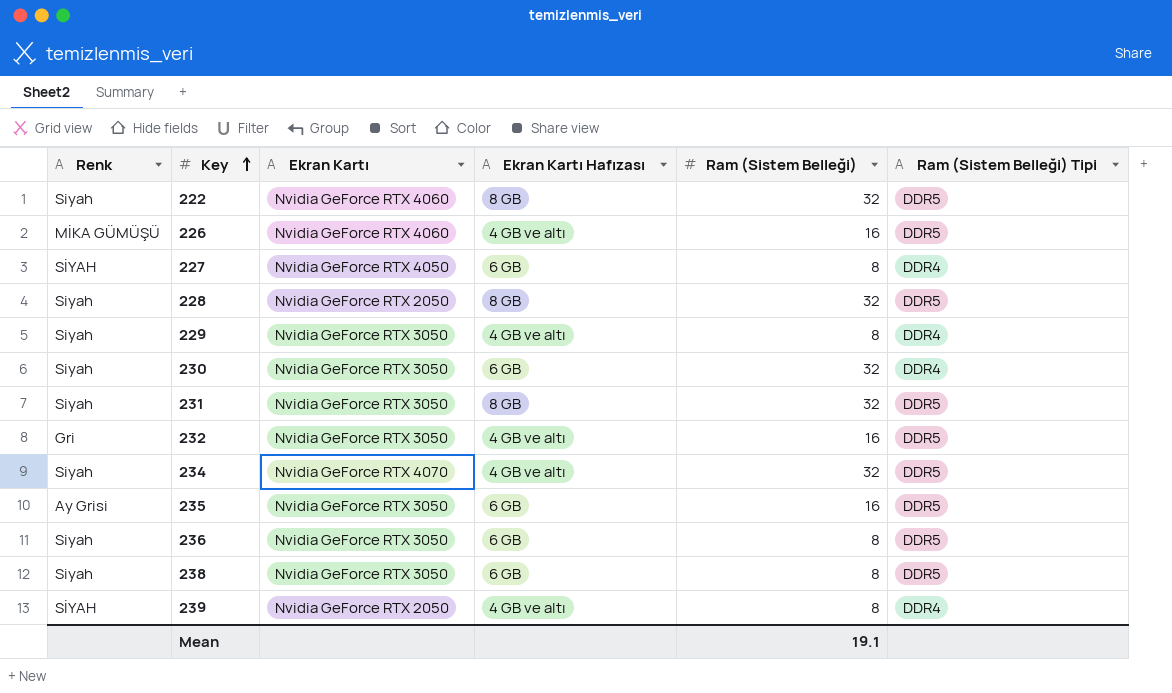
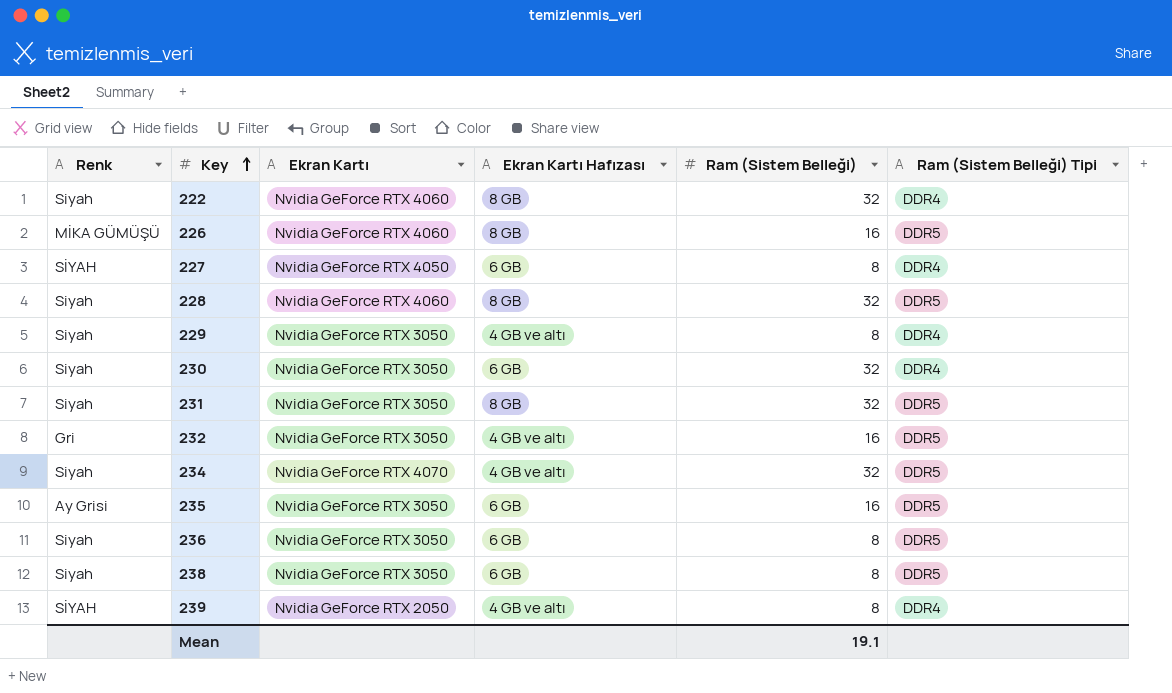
222 | Ram (Sistem Belleği) Tipi: DDR5 -> DDR4
226 | Ekran Kartı Hafızası: 4 GB ve altı -> 8 GB
228 | Ekran Kartı: Nvidia GeForce RTX 2050 -> Nvidia GeForce RTX 4060

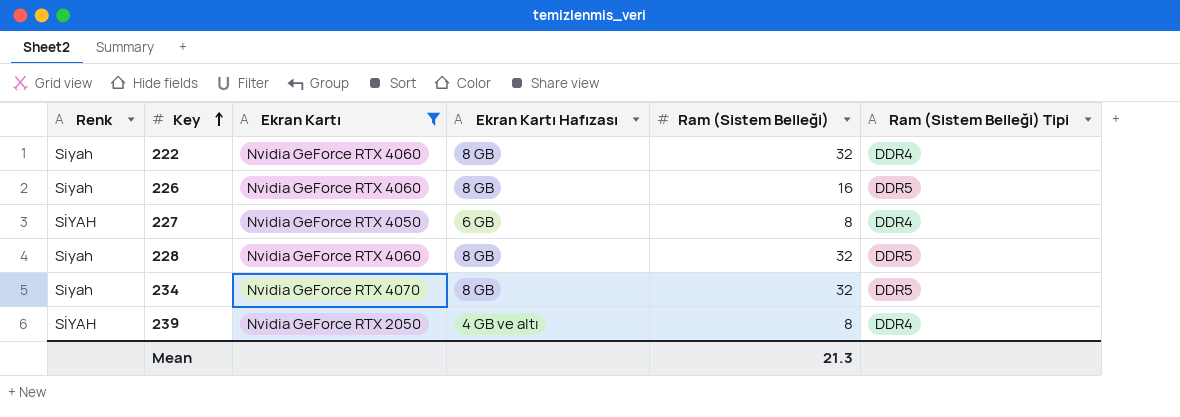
filter: none -> Ekran Kartı != Nvidia GeForce RTX 3050
226 | Renk: MİKA GÜMÜŞÜ -> Siyah
234 | Ekran Kartı Hafızası: 4 GB ve altı -> 8 GB
Mean | Ram (Sistem Belleği): 19.1 -> 21.3

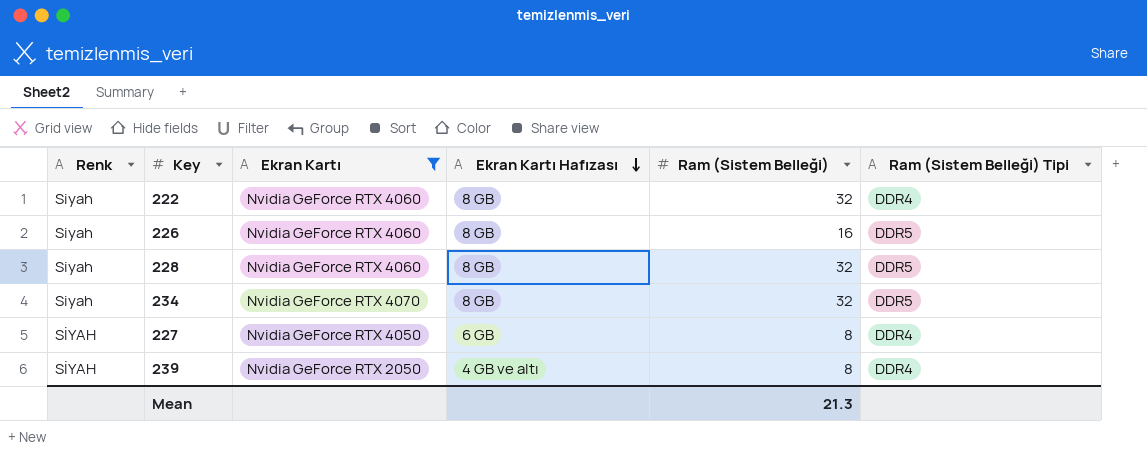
row order: Key ascending -> Ekran Kartı Hafızası descending

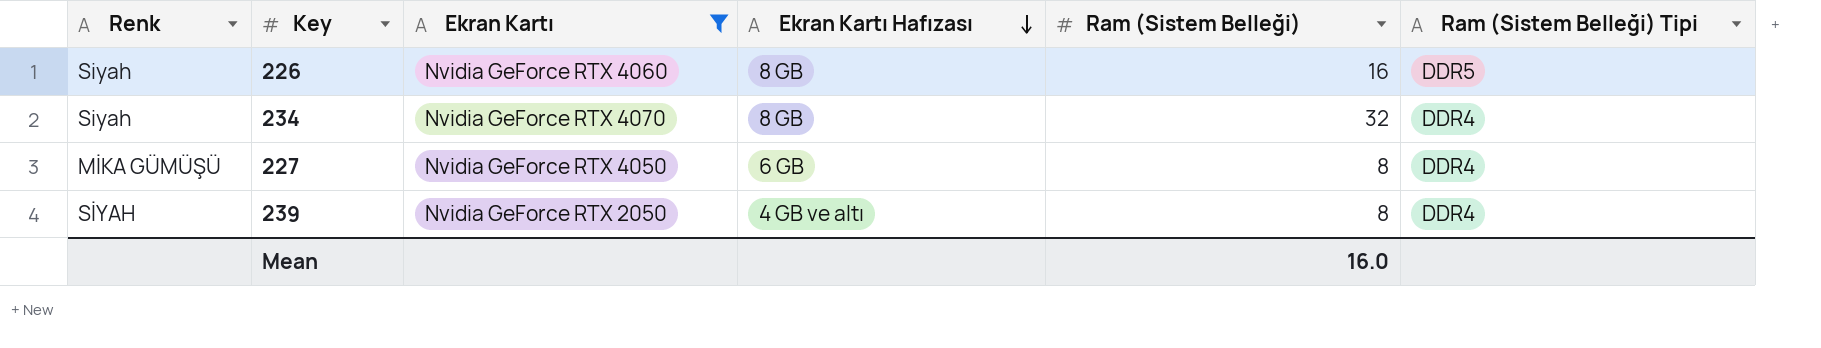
row 222: Siyah | Nvidia GeForce RTX 4060 | 8 GB | 32 | DDR4 -> none
row 228: Siyah | Nvidia GeForce RTX 4060 | 8 GB | 32 | DDR5 -> none
234 | Ram (Sistem Belleği) Tipi: DDR5 -> DDR4
227 | Renk: SİYAH -> MİKA GÜMÜŞÜ
Mean | Ram (Sistem Belleği): 21.3 -> 16.0

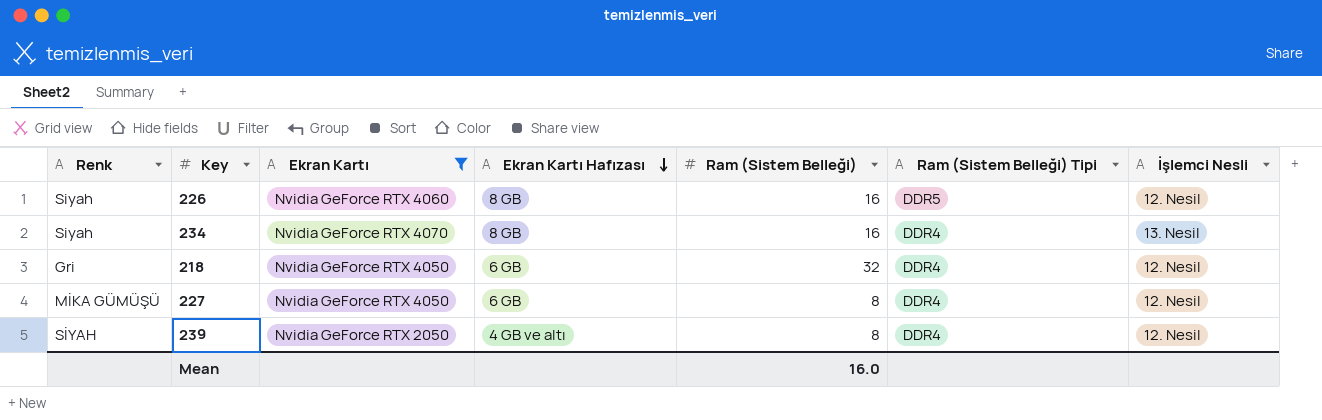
column İşlemci Nesli | position: none -> 7
234 | Ram (Sistem Belleği): 32 -> 16
row 218: none -> Gri | Nvidia GeForce RTX 4050 | 6 GB | 32 | DDR4 | 12. Nesil

